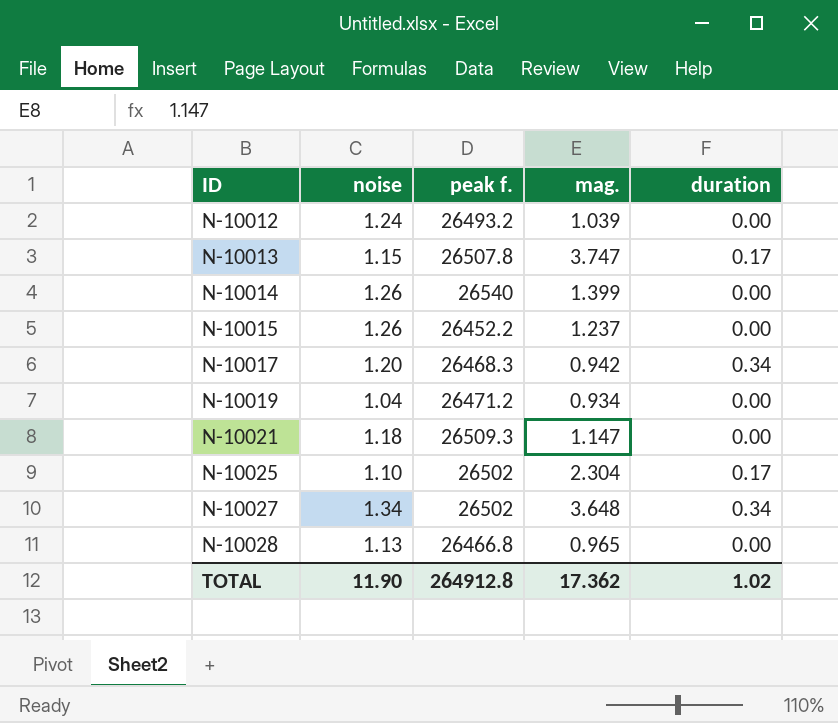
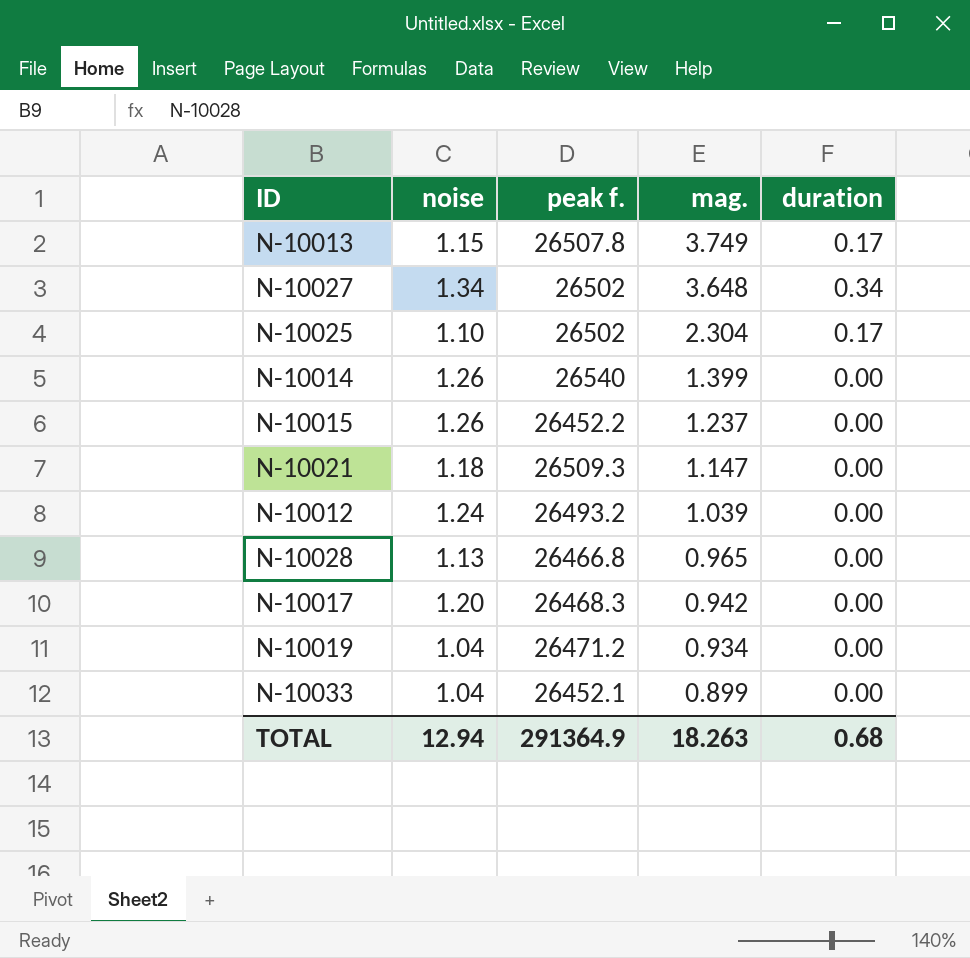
row order: ID ascending -> mag. descending
N-10013 | mag.: 3.747 -> 3.749
N-10017 | duration: 0.34 -> 0.00
row N-10033: none -> 1.04 | 26452.1 | 0.899 | 0.00
TOTAL | noise: 11.90 -> 12.94
TOTAL | peak f.: 264912.8 -> 291364.9
TOTAL | mag.: 17.362 -> 18.263
TOTAL | duration: 1.02 -> 0.68

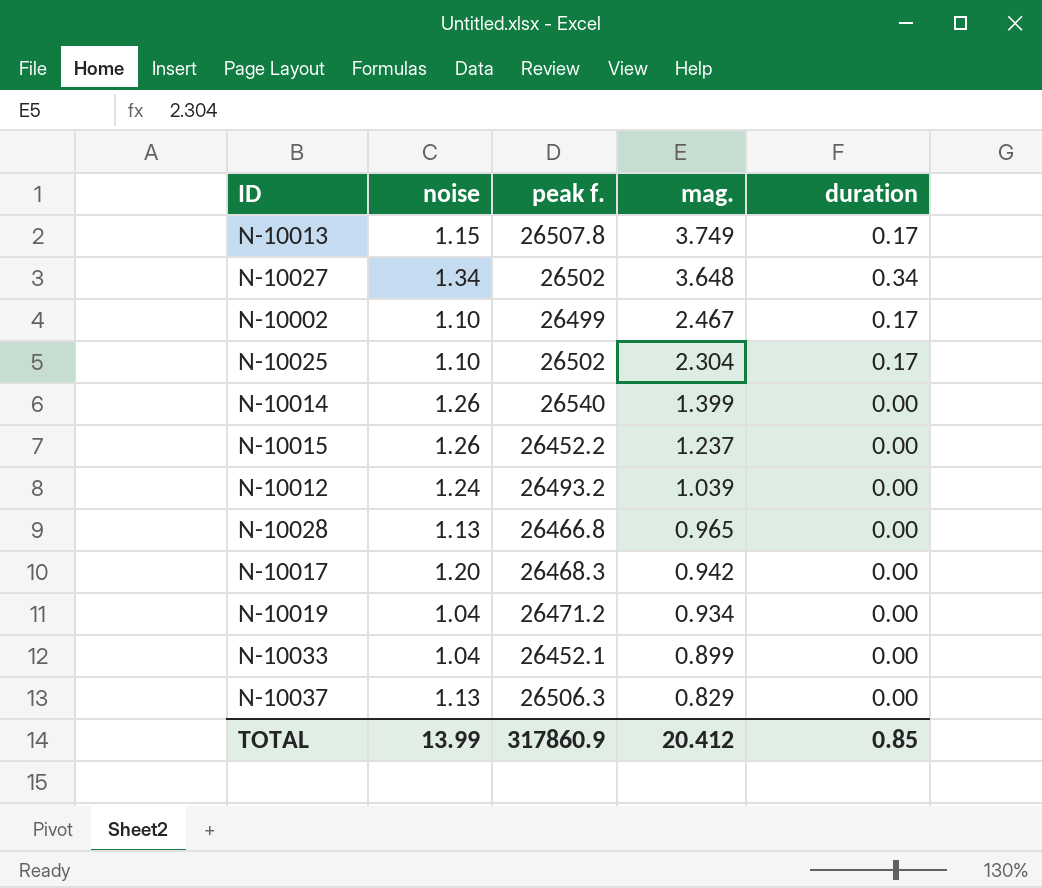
row N-10021: 1.18 | 26509.3 | 1.147 | 0.00 -> none
row N-10002: none -> 1.10 | 26499 | 2.467 | 0.17
row N-10037: none -> 1.13 | 26506.3 | 0.829 | 0.00
TOTAL | noise: 12.94 -> 13.99
TOTAL | peak f.: 291364.9 -> 317860.9
TOTAL | mag.: 18.263 -> 20.412
TOTAL | duration: 0.68 -> 0.85

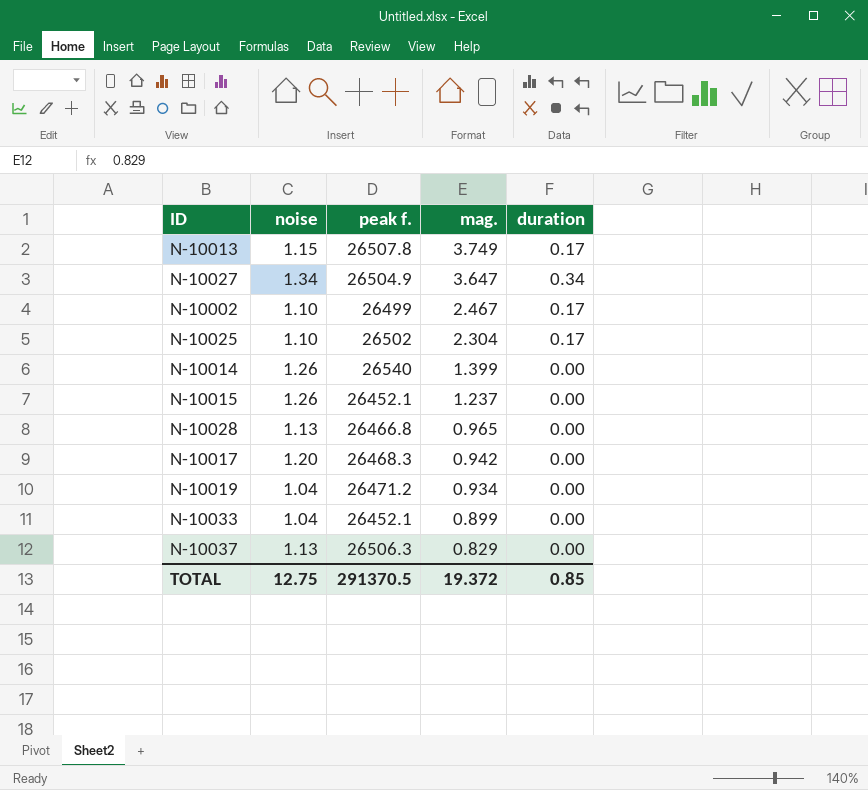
row N-10012: 1.24 | 26493.2 | 1.039 | 0.00 -> none
N-10027 | peak f.: 26502 -> 26504.9
N-10027 | mag.: 3.648 -> 3.647
N-10015 | peak f.: 26452.2 -> 26452.1
TOTAL | noise: 13.99 -> 12.75
TOTAL | peak f.: 317860.9 -> 291370.5
TOTAL | mag.: 20.412 -> 19.372

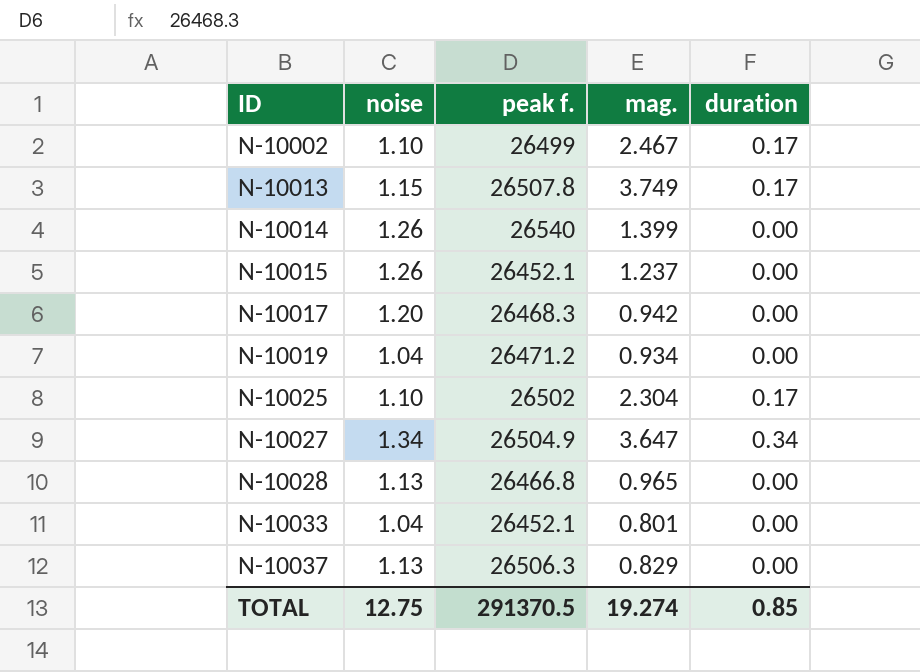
row order: mag. descending -> ID ascending
N-10033 | mag.: 0.899 -> 0.801
TOTAL | mag.: 19.372 -> 19.274

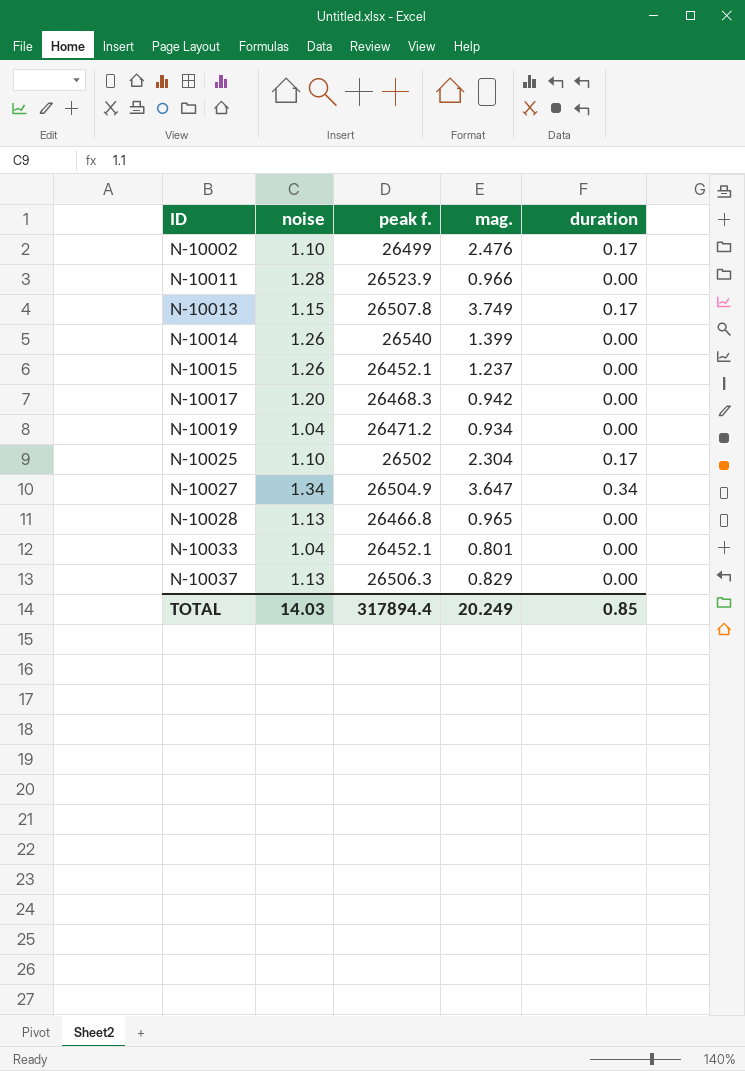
N-10002 | mag.: 2.467 -> 2.476
row N-10011: none -> 1.28 | 26523.9 | 0.966 | 0.00
TOTAL | noise: 12.75 -> 14.03
TOTAL | peak f.: 291370.5 -> 317894.4
TOTAL | mag.: 19.274 -> 20.249

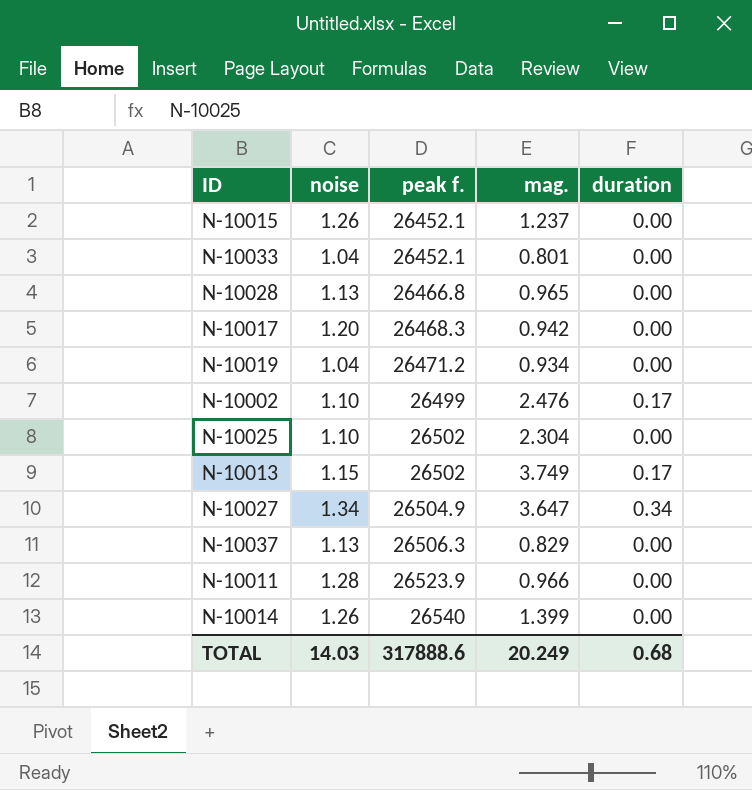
row order: ID ascending -> peak f. ascending
N-10025 | duration: 0.17 -> 0.00
N-10013 | peak f.: 26507.8 -> 26502
TOTAL | peak f.: 317894.4 -> 317888.6
TOTAL | duration: 0.85 -> 0.68

